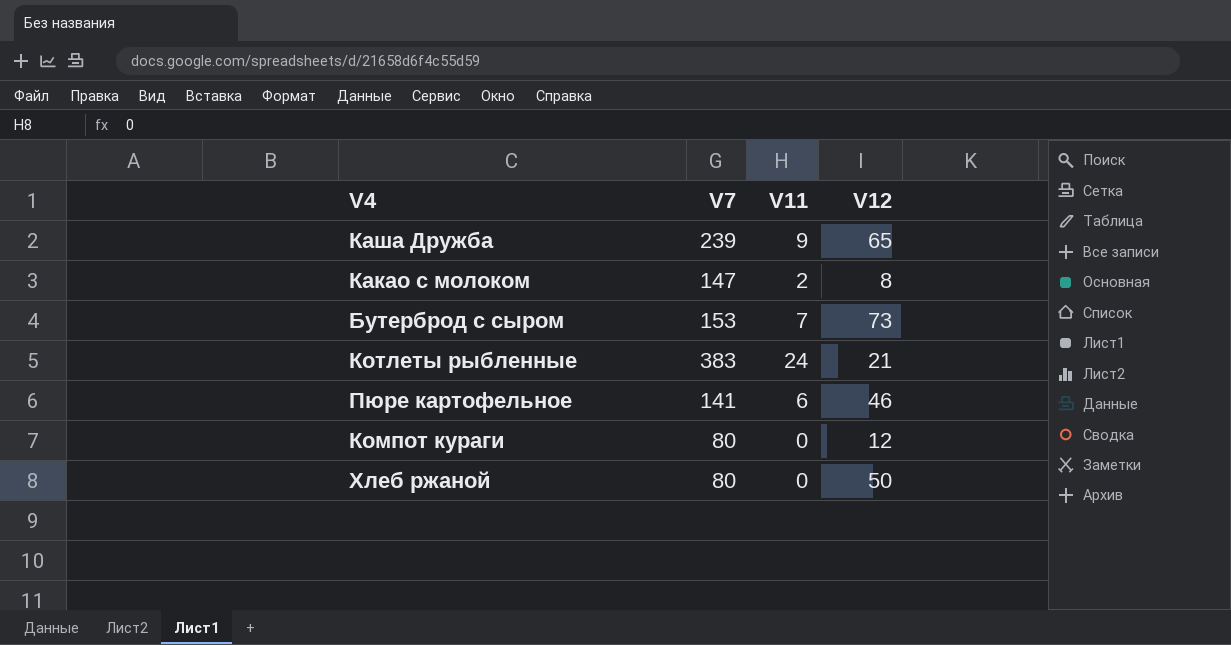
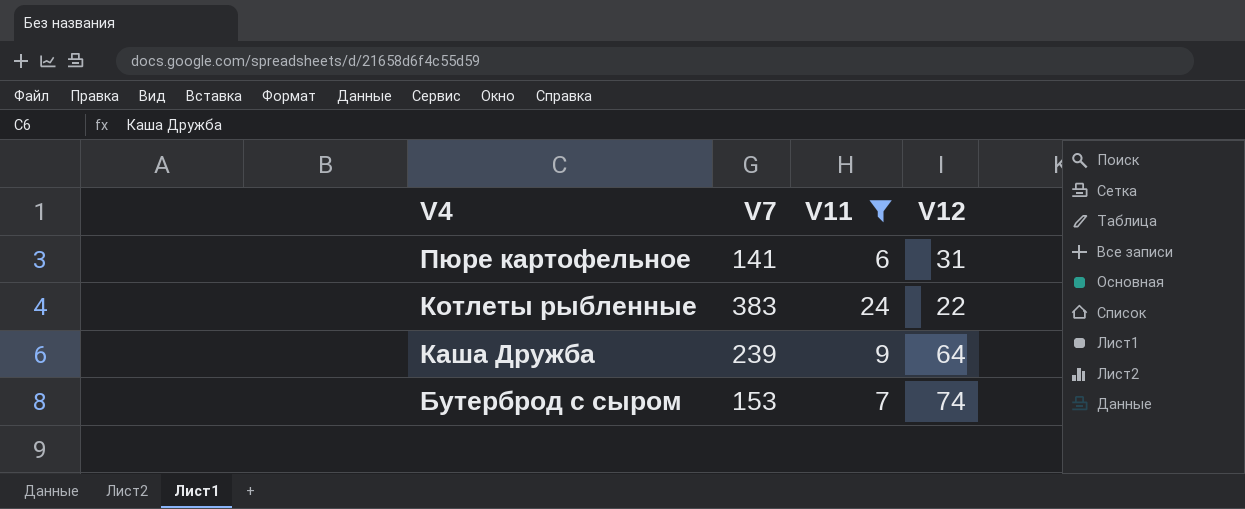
filter: none -> V11 >= 6
row order: none -> V4 descending
Пюре картофельное | V12: 46 -> 31
Котлеты рыбленные | V12: 21 -> 22
Каша Дружба | V12: 65 -> 64
Бутерброд с сыром | V12: 73 -> 74

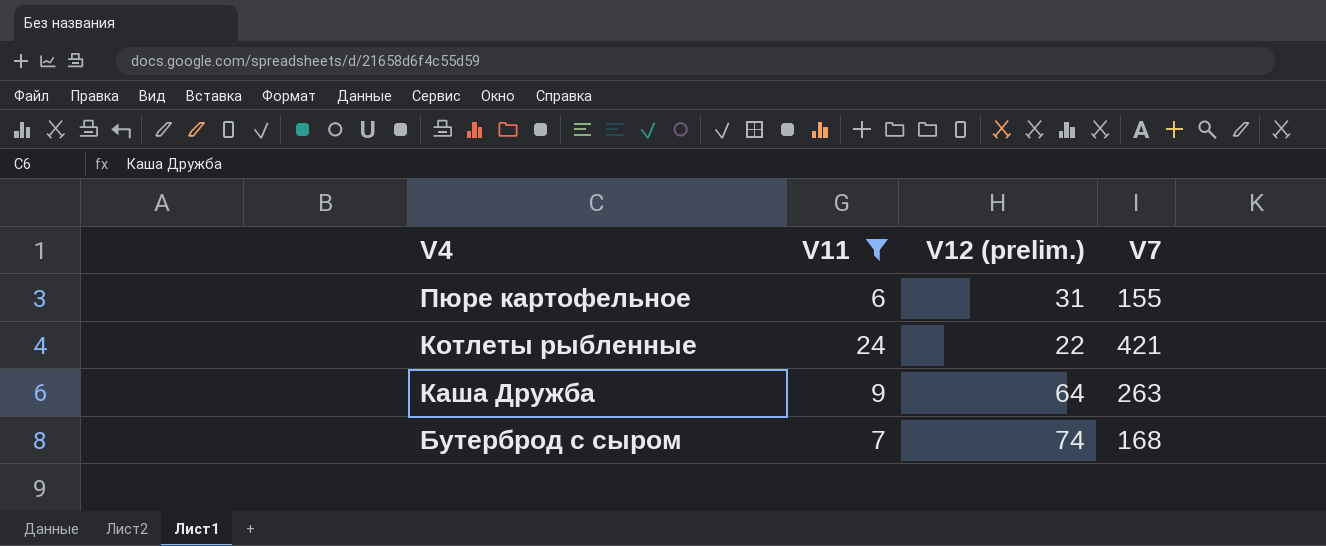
column name: V12 -> V12 (prelim.)
column V7 | position: 2 -> 4
Пюре картофельное | V7: 141 -> 155
Котлеты рыбленные | V7: 383 -> 421
Каша Дружба | V7: 239 -> 263
Бутерброд с сыром | V7: 153 -> 168

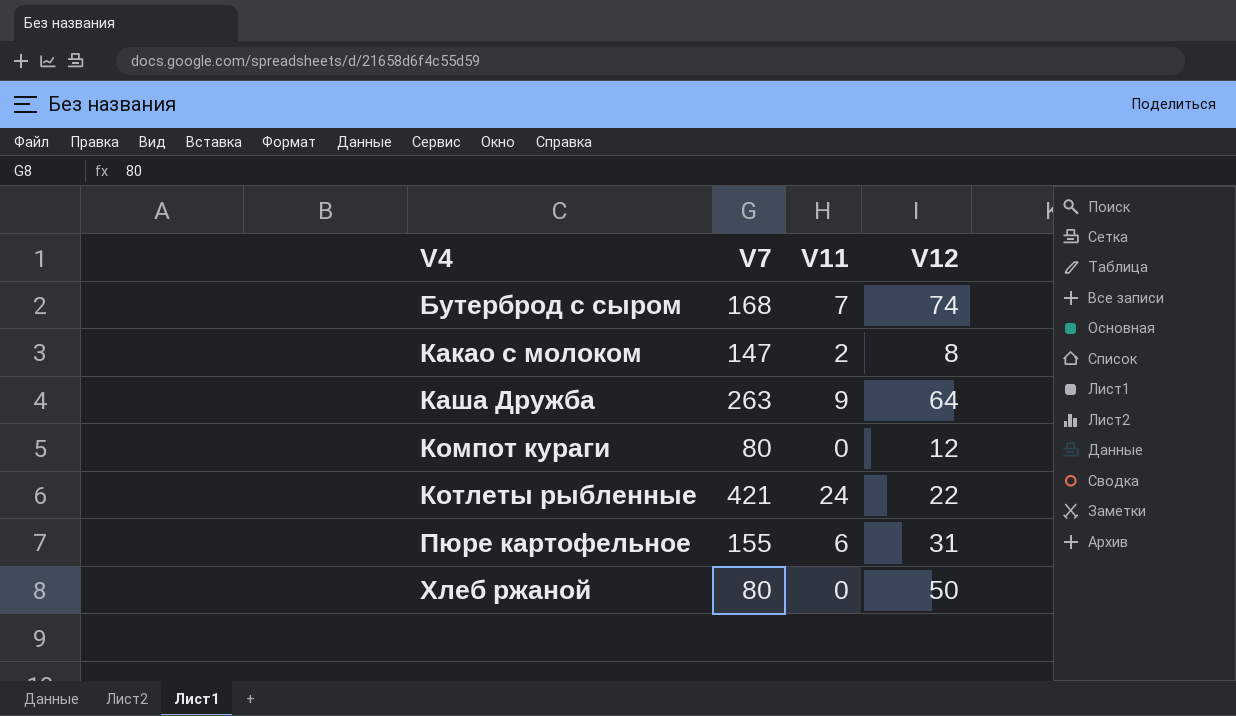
filter: V11 >= 6 -> none
row order: V4 descending -> V4 ascending
column V7 | position: 4 -> 2
column name: V12 (prelim.) -> V12

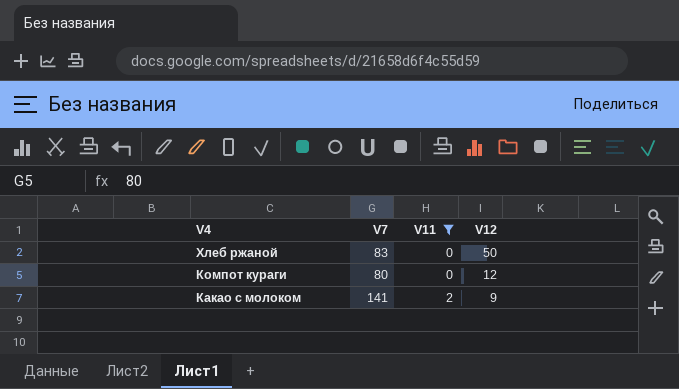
filter: none -> V11 <= 2
row order: V4 ascending -> V4 descending
Хлеб ржаной | V7: 80 -> 83
Какао с молоком | V7: 147 -> 141
Какао с молоком | V12: 8 -> 9

